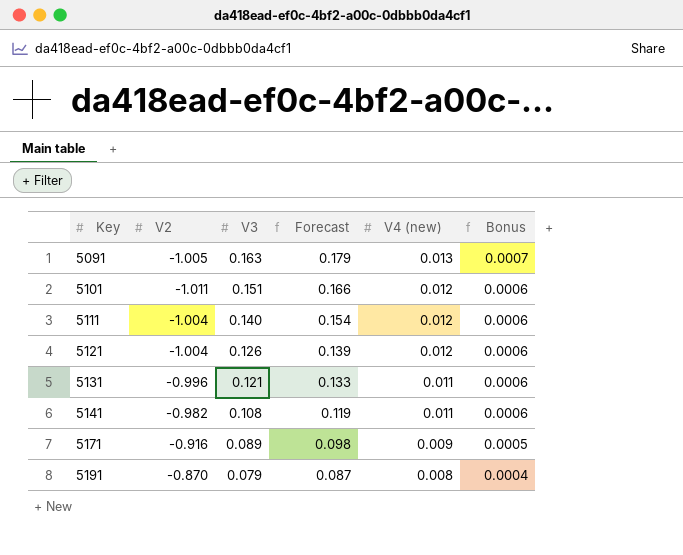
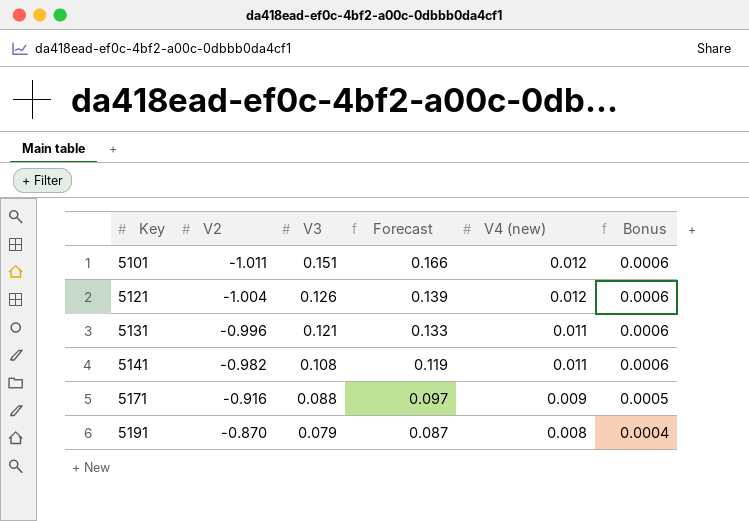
row 5091: -1.005 | 0.163 | 0.179 | 0.013 | 0.0007 -> none
row 5111: -1.004 | 0.140 | 0.154 | 0.012 | 0.0006 -> none
5171 | V3: 0.089 -> 0.088
5171 | Forecast: 0.098 -> 0.097

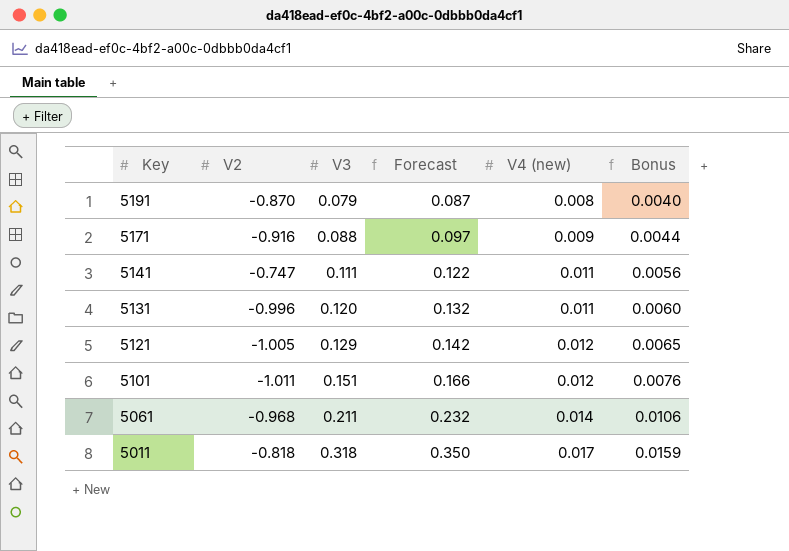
row order: Key ascending -> Key descending
column Bonus | formula: [V4 (new)] * 0.05 -> [V3] * 0.05
5141 | V2: -0.982 -> -0.747
5141 | V3: 0.108 -> 0.111
5141 | Forecast: 0.119 -> 0.122
5131 | V3: 0.121 -> 0.120
5131 | Forecast: 0.133 -> 0.132
5121 | V2: -1.004 -> -1.005
5121 | V3: 0.126 -> 0.129
5121 | Forecast: 0.139 -> 0.142
row 5061: none -> -0.968 | 0.211 | 0.232 | 0.014 | 0.0106
row 5011: none -> -0.818 | 0.318 | 0.350 | 0.017 | 0.0159

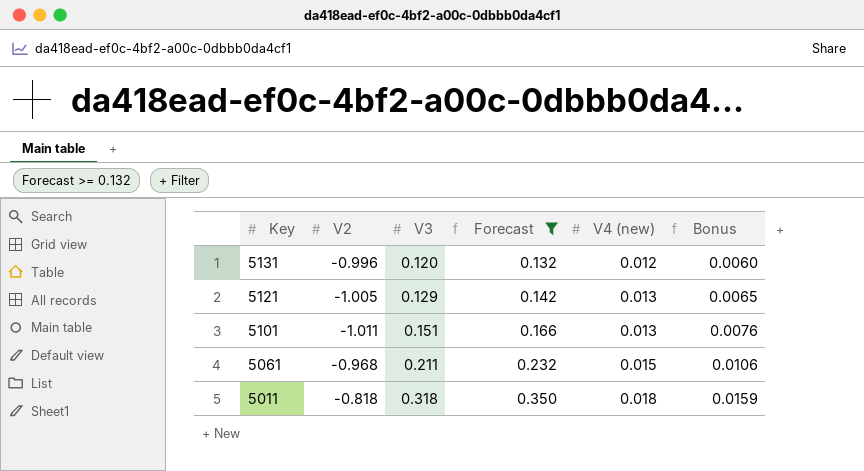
filter: none -> Forecast >= 0.132
5131 | V4 (new): 0.011 -> 0.012
5121 | V4 (new): 0.012 -> 0.013
5101 | V4 (new): 0.012 -> 0.013
5061 | V4 (new): 0.014 -> 0.015
5011 | V4 (new): 0.017 -> 0.018

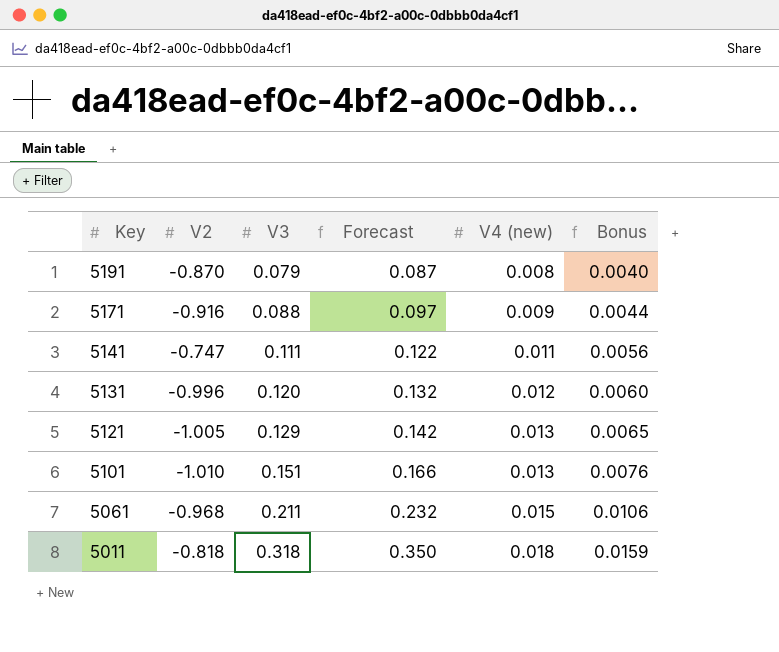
filter: Forecast >= 0.132 -> none
5101 | V2: -1.011 -> -1.010

